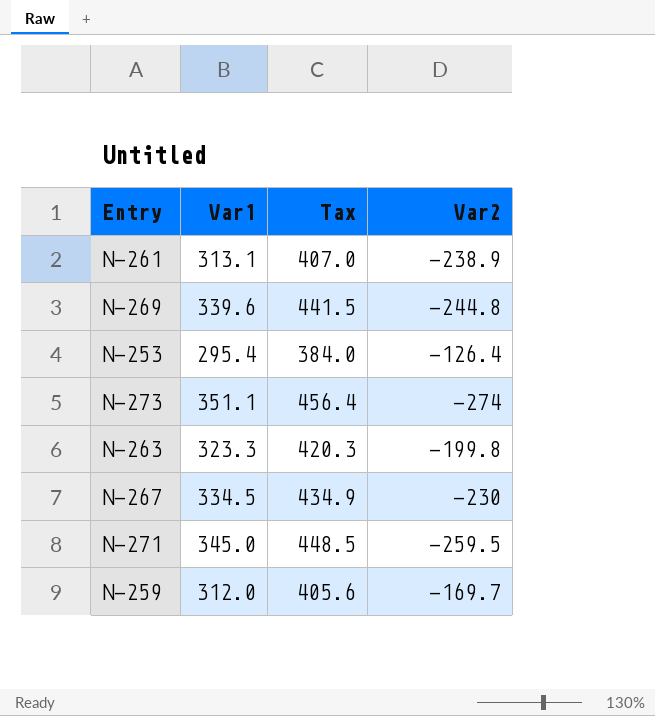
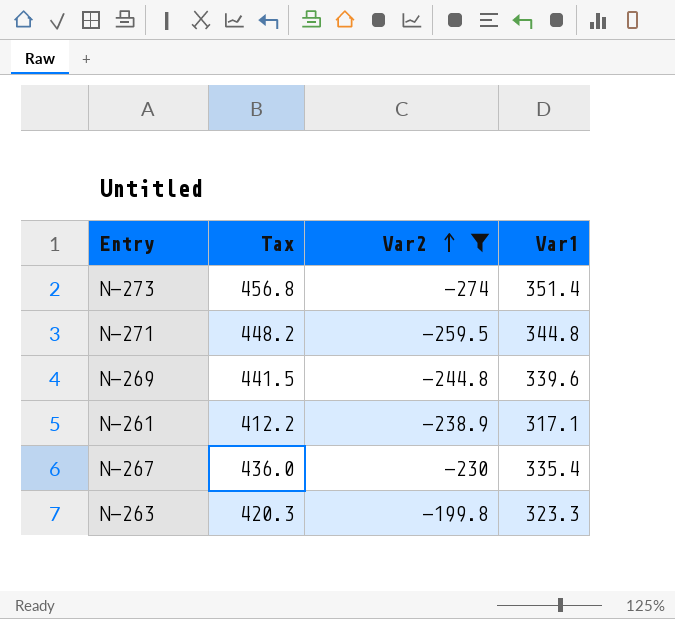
filter: none -> Var2 <= -199.8
row order: none -> Var2 ascending
column Var1 | position: 2 -> 4
N-273 | Tax: 456.4 -> 456.8
N-273 | Var1: 351.1 -> 351.4
N-271 | Tax: 448.5 -> 448.2
N-271 | Var1: 345.0 -> 344.8
N-261 | Tax: 407.0 -> 412.2
N-261 | Var1: 313.1 -> 317.1
N-267 | Tax: 434.9 -> 436.0
N-267 | Var1: 334.5 -> 335.4

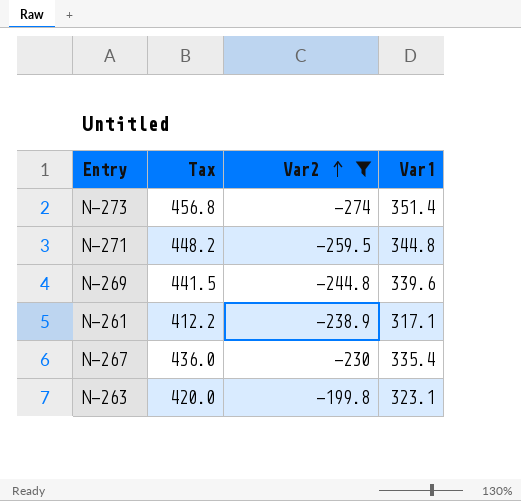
N-263 | Tax: 420.3 -> 420.0
N-263 | Var1: 323.3 -> 323.1

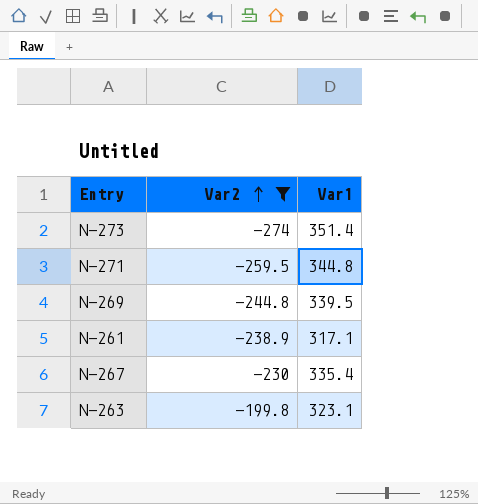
column Tax | formula: [Var1] * 1.3 -> none
N-269 | Var1: 339.6 -> 339.5

